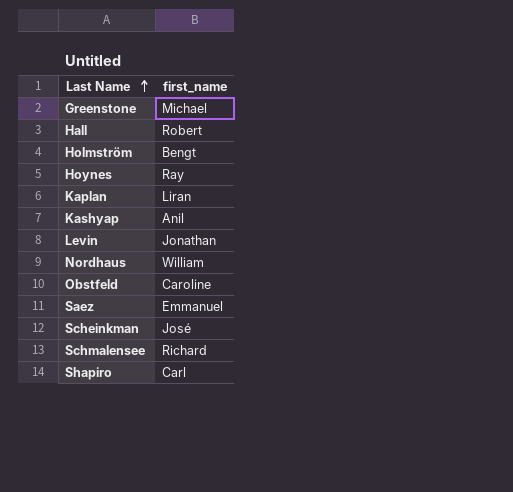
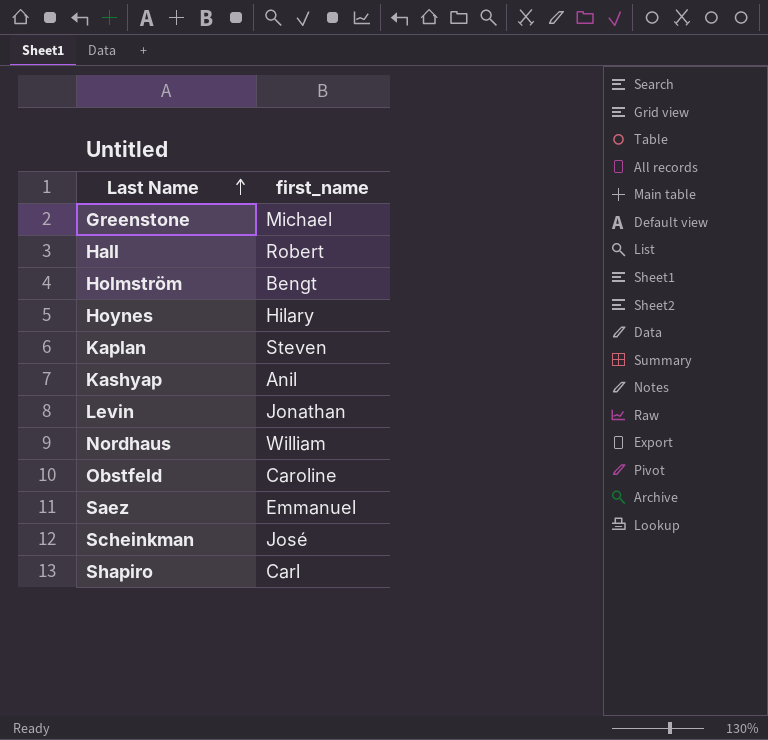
row Schmalensee: Richard -> none
Hoynes | first_name: Ray -> Hilary
Kaplan | first_name: Liran -> Steven

